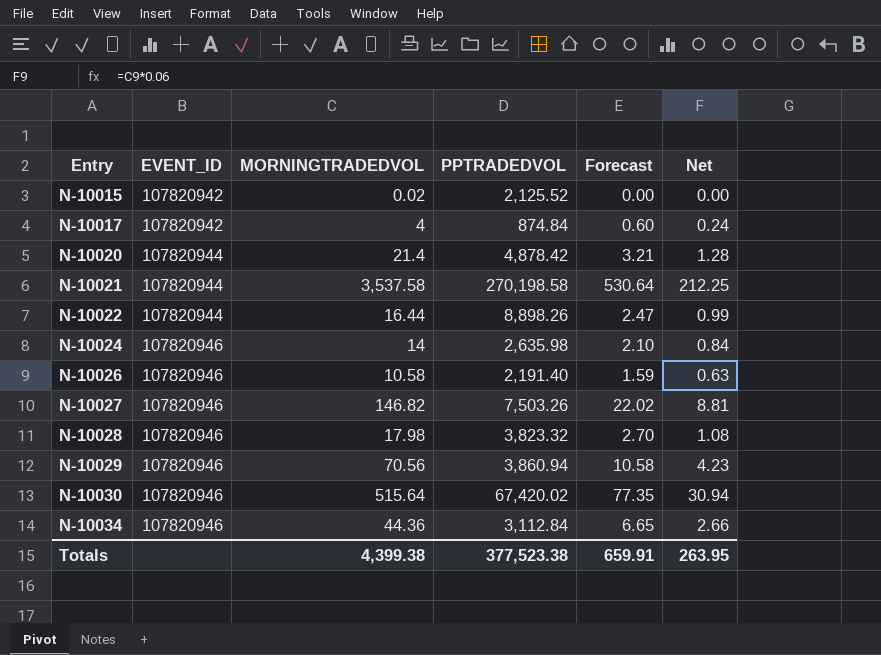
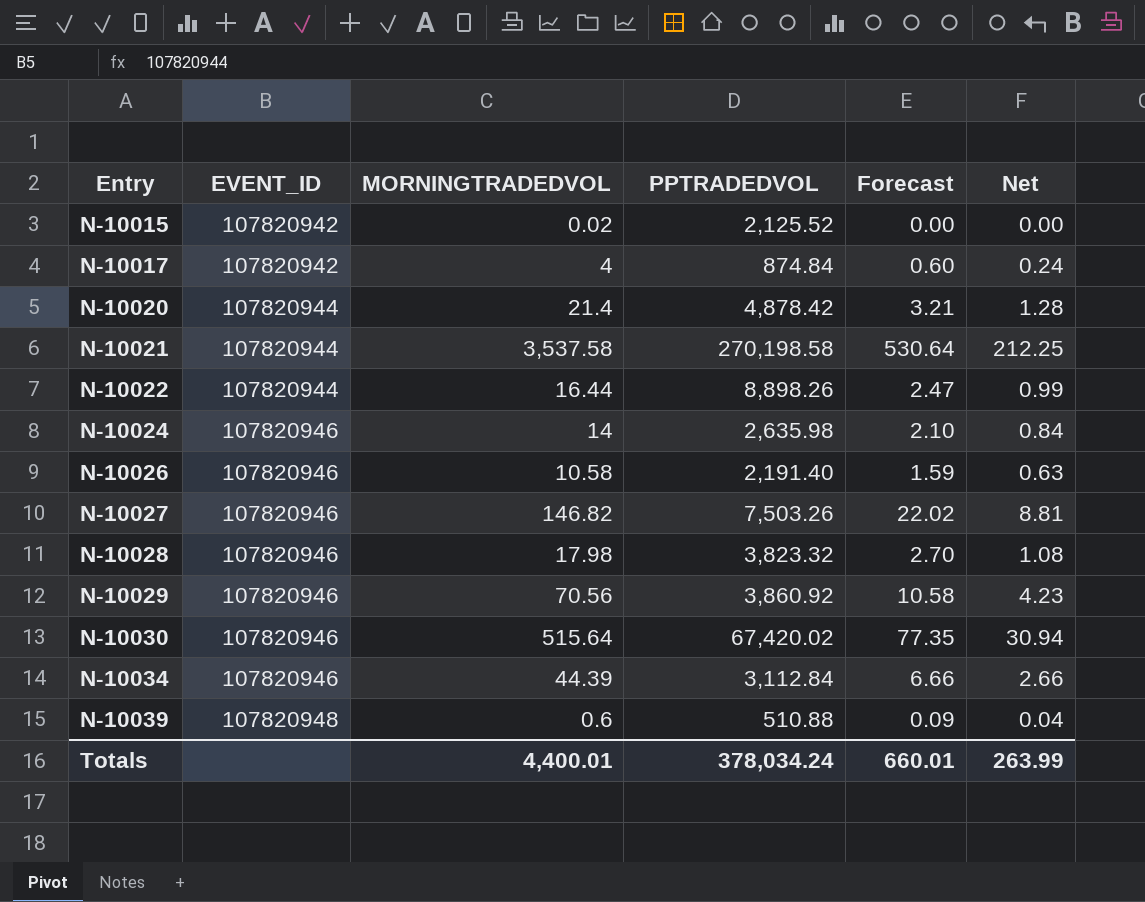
N-10029 | PPTRADEDVOL: 3,860.94 -> 3,860.92
N-10034 | MORNINGTRADEDVOL: 44.36 -> 44.39
N-10034 | Forecast: 6.65 -> 6.66
row N-10039: none -> 107820948 | 0.6 | 510.88 | 0.09 | 0.04
Totals | MORNINGTRADEDVOL: 4,399.38 -> 4,400.01
Totals | PPTRADEDVOL: 377,523.38 -> 378,034.24
Totals | Forecast: 659.91 -> 660.01
Totals | Net: 263.95 -> 263.99

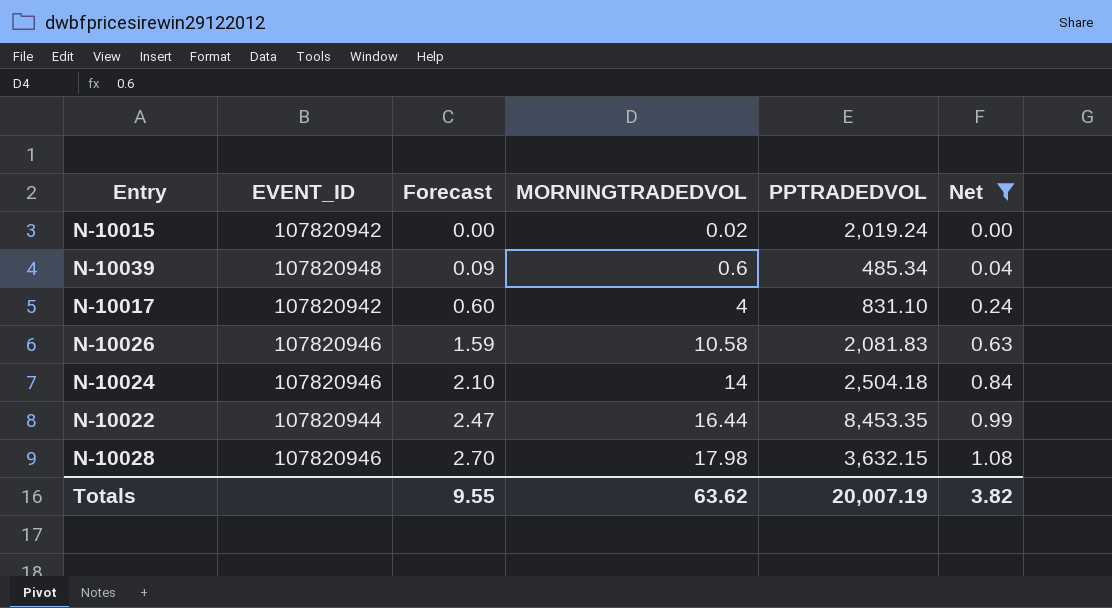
filter: none -> Net <= 1.08
row order: Entry ascending -> Forecast ascending
column Forecast | position: 5 -> 3
N-10015 | PPTRADEDVOL: 2,125.52 -> 2,019.24
N-10039 | PPTRADEDVOL: 510.88 -> 485.34
N-10017 | PPTRADEDVOL: 874.84 -> 831.10
N-10026 | PPTRADEDVOL: 2,191.40 -> 2,081.83
N-10024 | PPTRADEDVOL: 2,635.98 -> 2,504.18
N-10022 | PPTRADEDVOL: 8,898.26 -> 8,453.35
N-10028 | PPTRADEDVOL: 3,823.32 -> 3,632.15
Totals | Forecast: 660.01 -> 9.55
Totals | MORNINGTRADEDVOL: 4,400.01 -> 63.62
Totals | PPTRADEDVOL: 378,034.24 -> 20,007.19
Totals | Net: 263.99 -> 3.82

